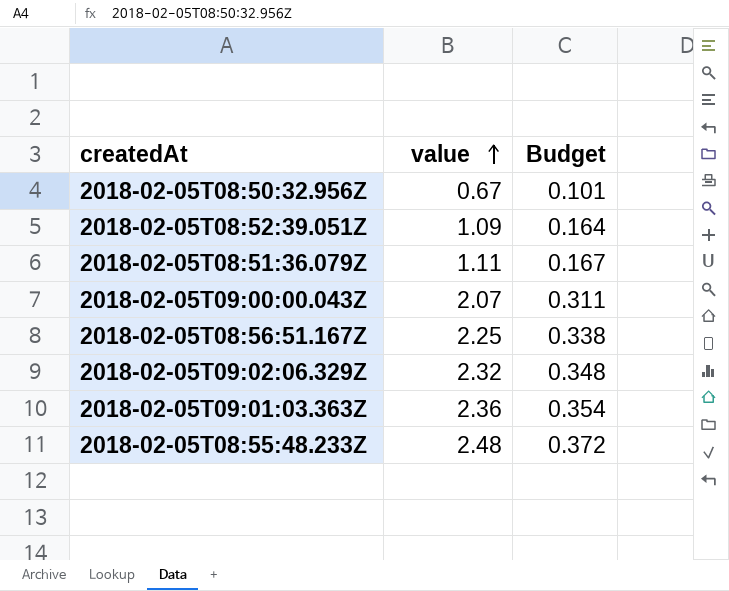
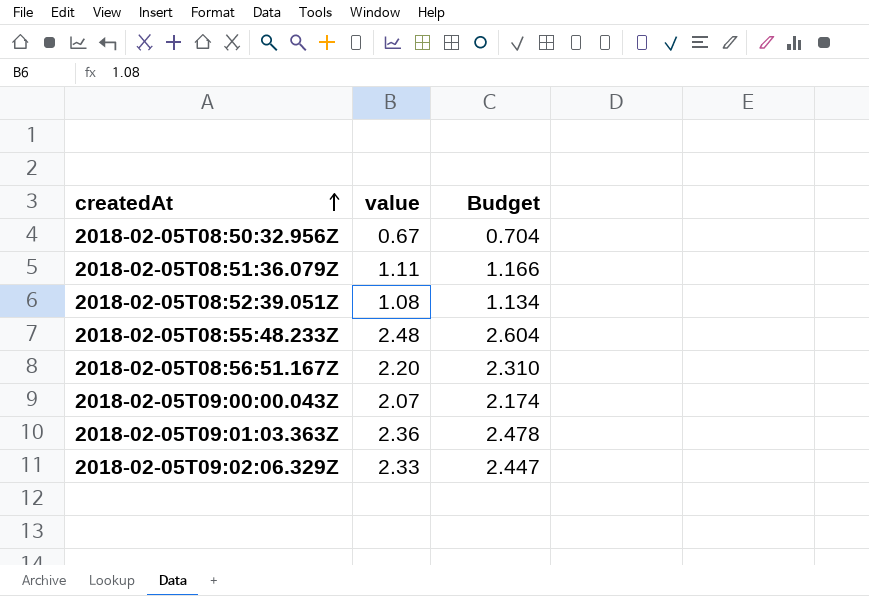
row order: value ascending -> createdAt ascending
column Budget | formula: [value] * 0.15 -> [value] * 1.05
2018-02-05T08:52:39.051Z | value: 1.09 -> 1.08
2018-02-05T08:56:51.167Z | value: 2.25 -> 2.20
2018-02-05T09:02:06.329Z | value: 2.32 -> 2.33

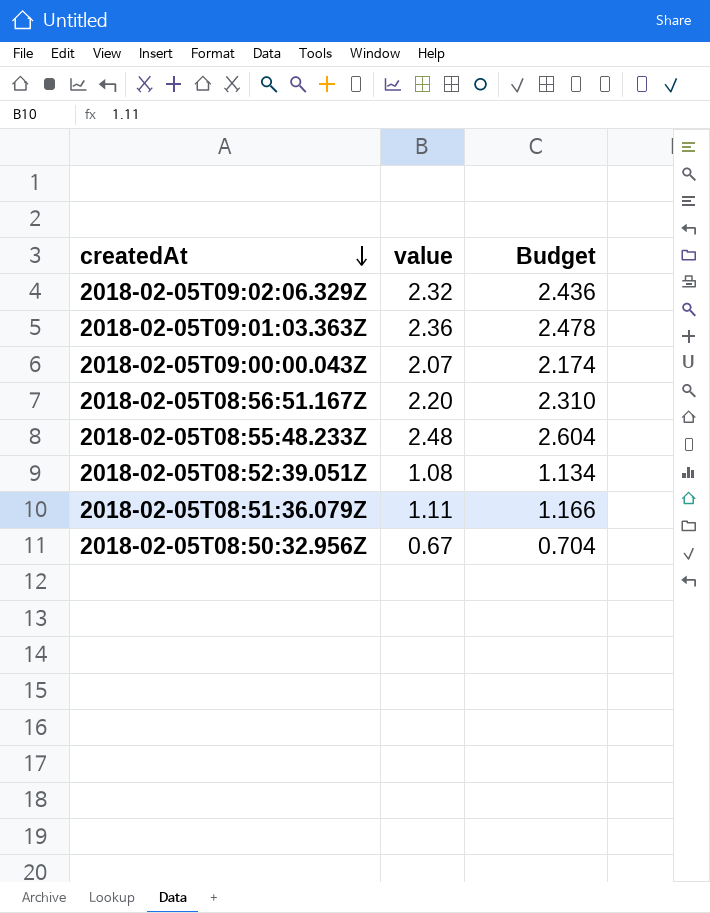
row order: createdAt ascending -> createdAt descending
2018-02-05T09:02:06.329Z | value: 2.33 -> 2.32
2018-02-05T09:02:06.329Z | Budget: 2.447 -> 2.436

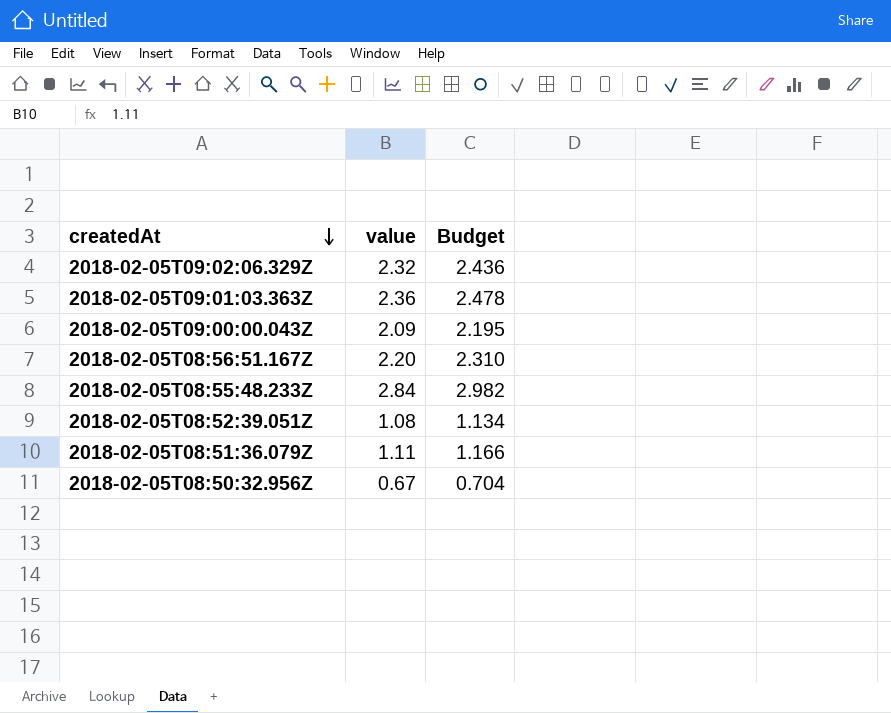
2018-02-05T09:00:00.043Z | value: 2.07 -> 2.09
2018-02-05T09:00:00.043Z | Budget: 2.174 -> 2.195
2018-02-05T08:55:48.233Z | value: 2.48 -> 2.84
2018-02-05T08:55:48.233Z | Budget: 2.604 -> 2.982

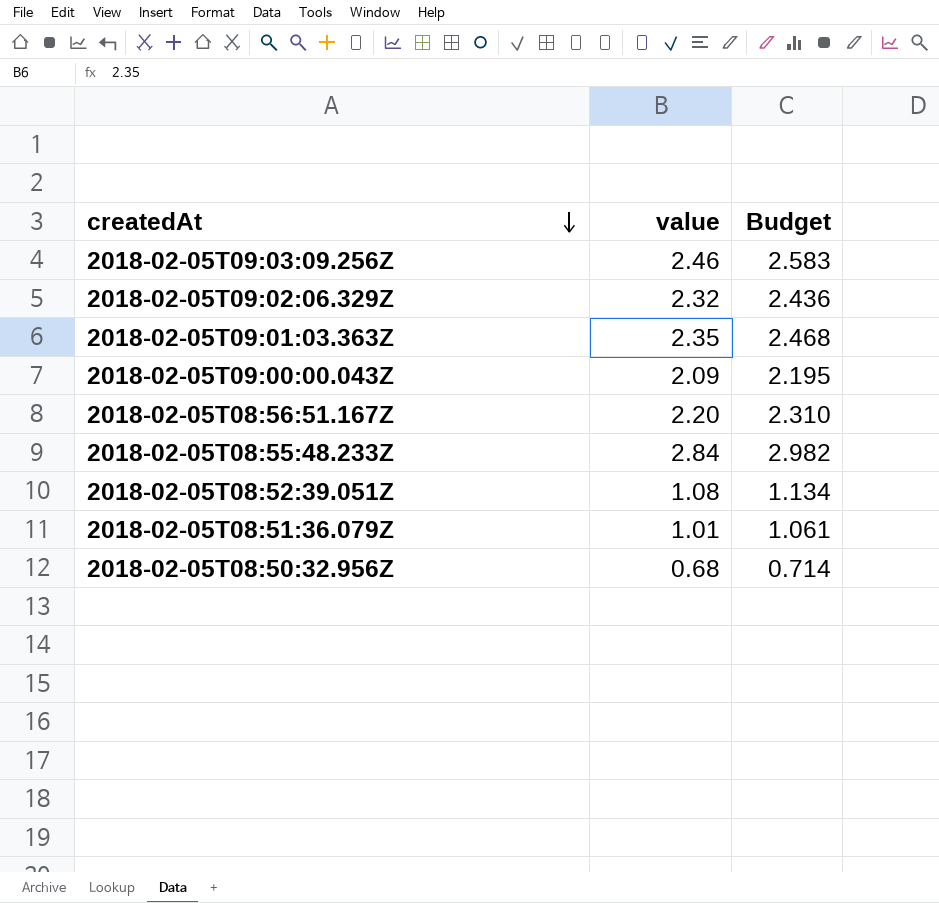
row 2018-02-05T09:03:09.256Z: none -> 2.46 | 2.583
2018-02-05T09:01:03.363Z | value: 2.36 -> 2.35
2018-02-05T09:01:03.363Z | Budget: 2.478 -> 2.468
2018-02-05T08:51:36.079Z | value: 1.11 -> 1.01
2018-02-05T08:51:36.079Z | Budget: 1.166 -> 1.061
2018-02-05T08:50:32.956Z | value: 0.67 -> 0.68
2018-02-05T08:50:32.956Z | Budget: 0.704 -> 0.714

